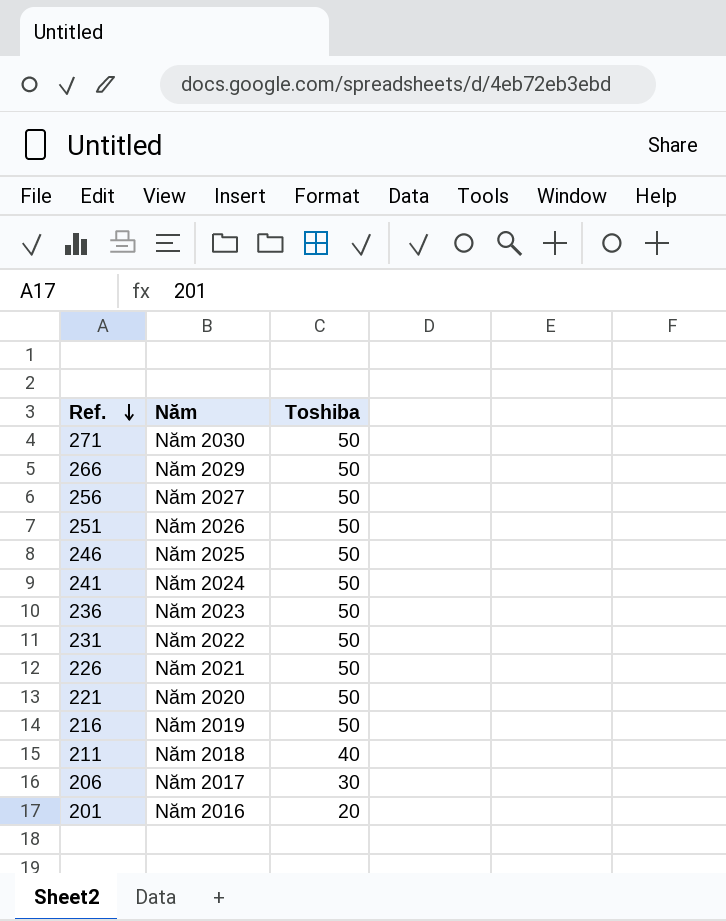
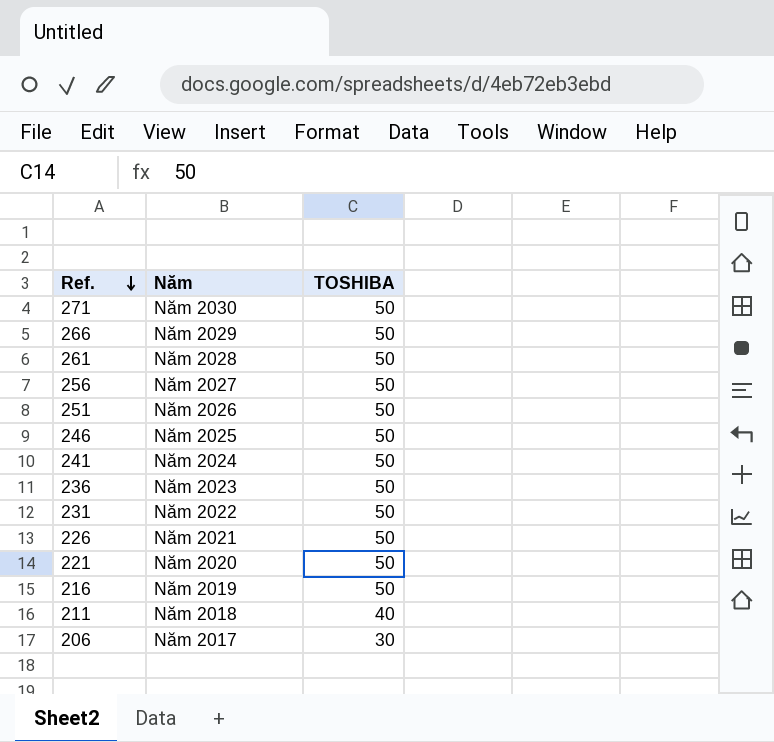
column name: Toshiba -> TOSHIBA
row 201: Năm 2016 | 20 -> none
row 261: none -> Năm 2028 | 50

